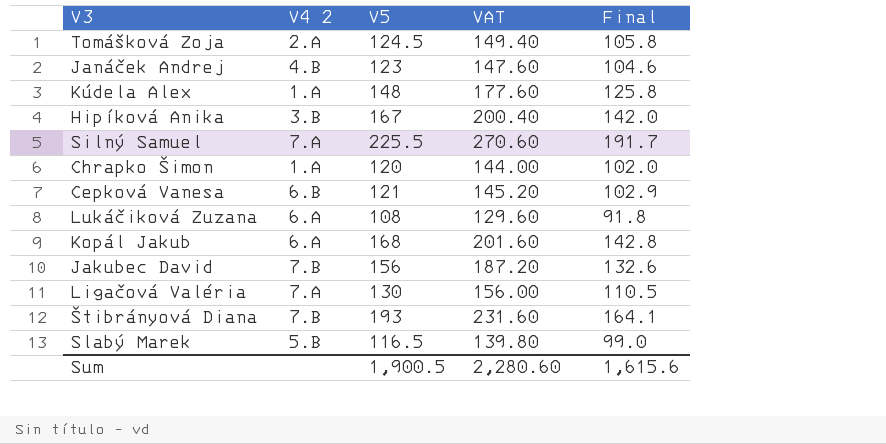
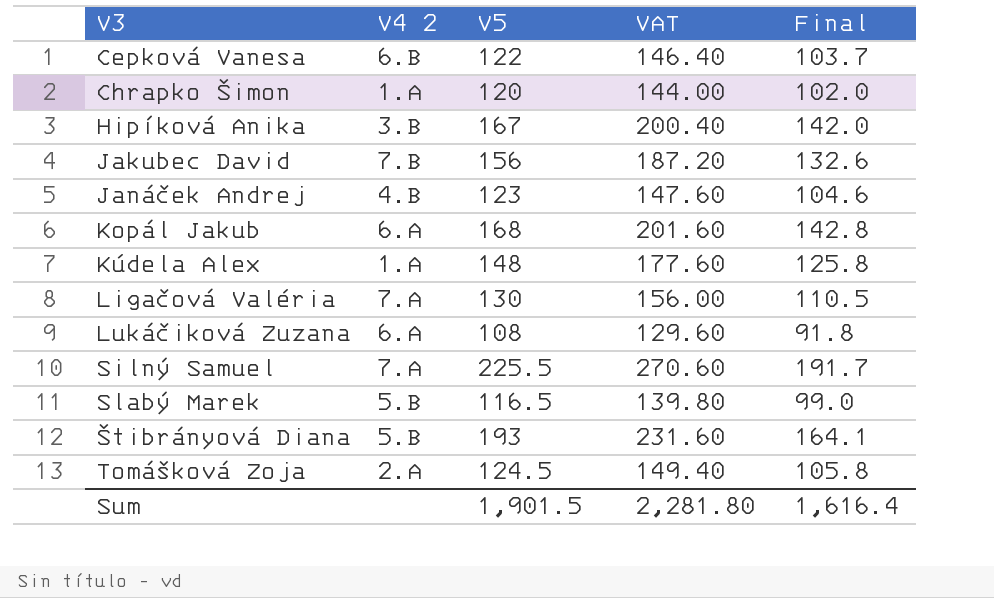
row order: none -> V3 ascending
Cepková Vanesa | V5: 121 -> 122
Cepková Vanesa | VAT: 145.20 -> 146.40
Cepková Vanesa | Final: 102.9 -> 103.7
Štibrányová Diana | V4 2: 7.B -> 5.B
Sum | V5: 1,900.5 -> 1,901.5
Sum | VAT: 2,280.60 -> 2,281.80
Sum | Final: 1,615.6 -> 1,616.4

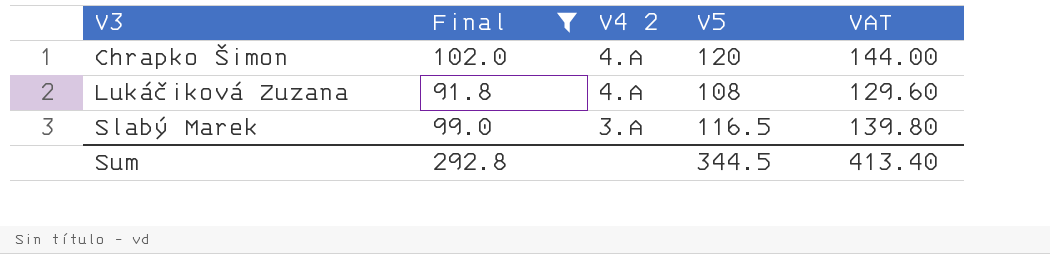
filter: none -> Final <= 102.0
column Final | position: 5 -> 2
Chrapko Šimon | V4 2: 1.A -> 4.A
Lukáčiková Zuzana | V4 2: 6.A -> 4.A
Slabý Marek | V4 2: 5.B -> 3.A
Sum | Final: 1,616.4 -> 292.8
Sum | V5: 1,901.5 -> 344.5
Sum | VAT: 2,281.80 -> 413.40

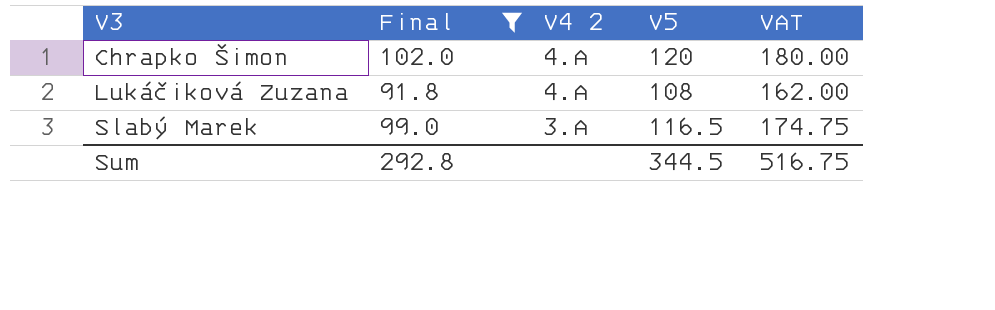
column VAT | formula: [V5] * 1.2 -> [V5] * 1.5
Sum | VAT: 413.40 -> 516.75

